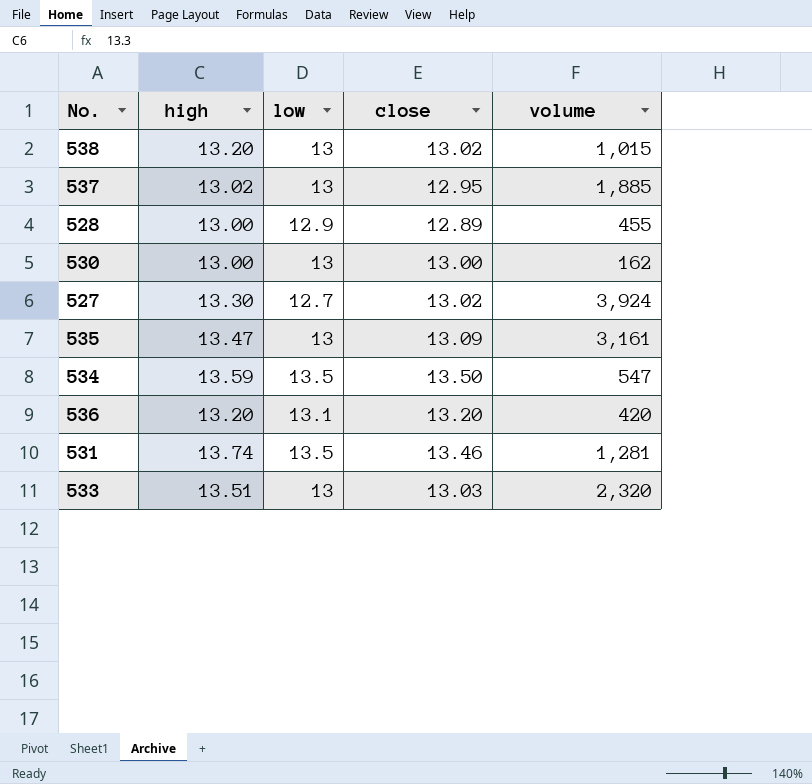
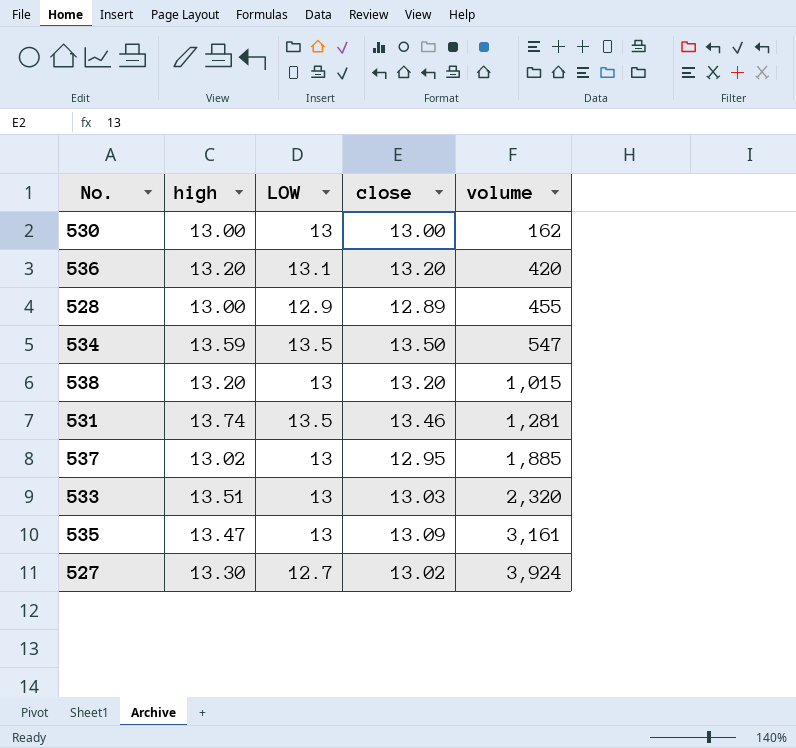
row order: none -> volume ascending
column name: low -> LOW
538 | close: 13.02 -> 13.20

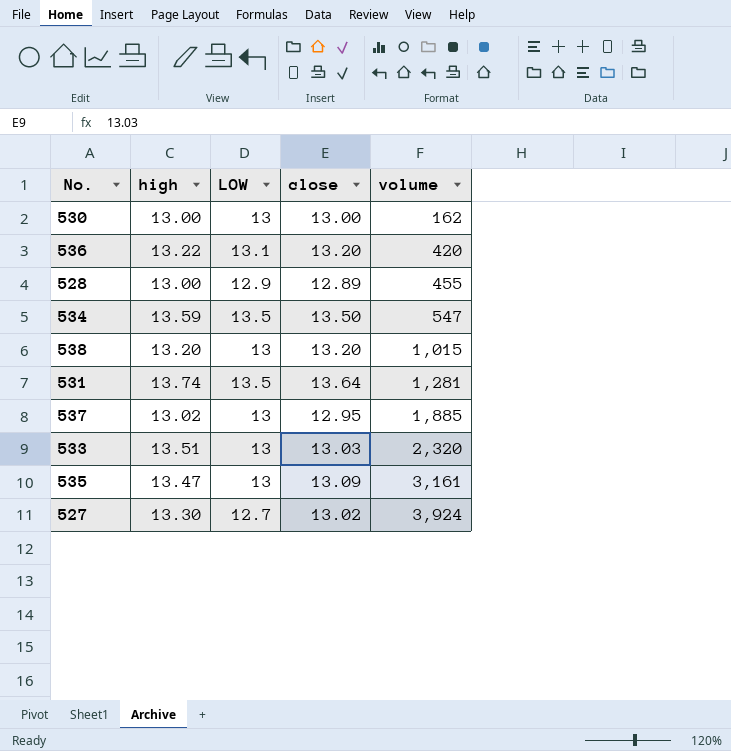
536 | high: 13.20 -> 13.22
531 | close: 13.46 -> 13.64

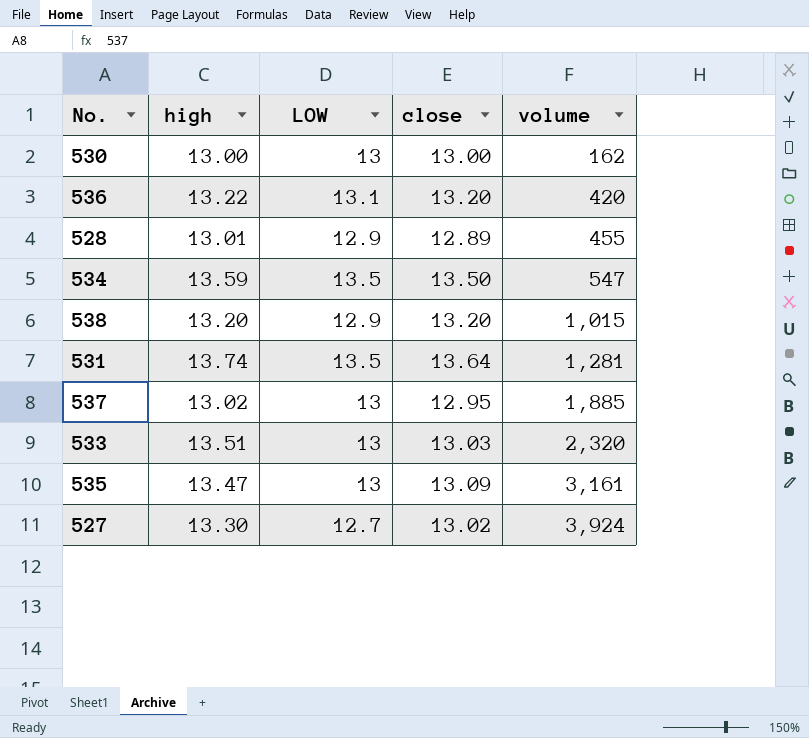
528 | high: 13.00 -> 13.01
538 | LOW: 13 -> 12.9

